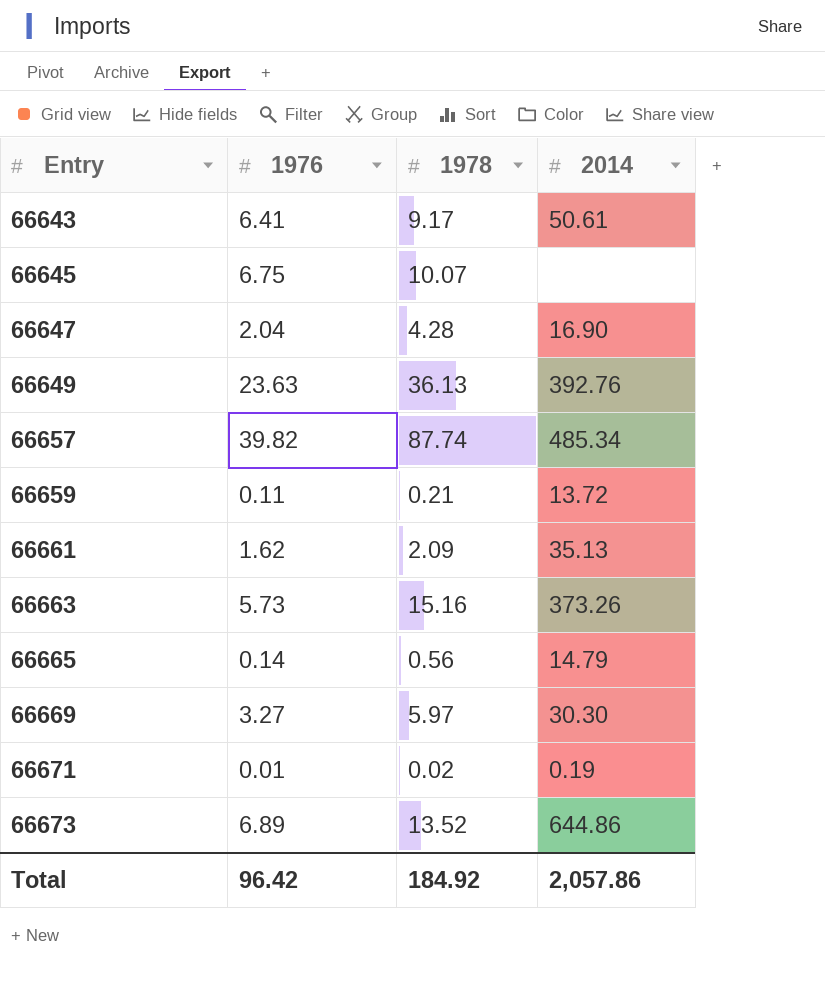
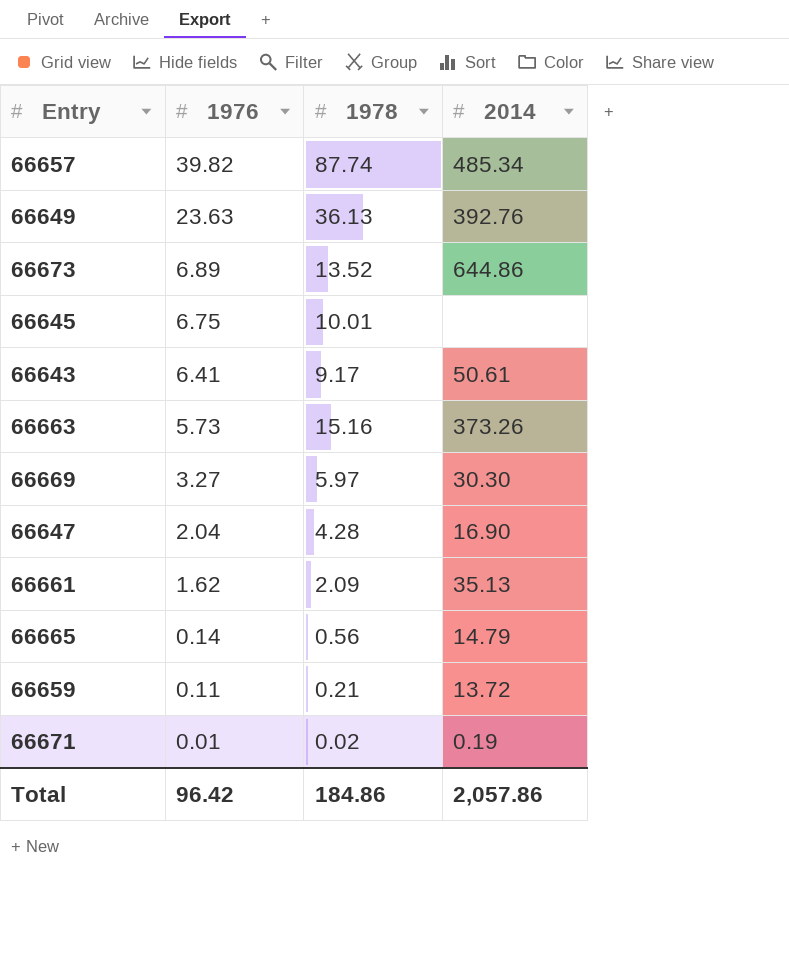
row order: Entry ascending -> 1976 descending
66645 | 1978: 10.07 -> 10.01
Total | 1978: 184.92 -> 184.86

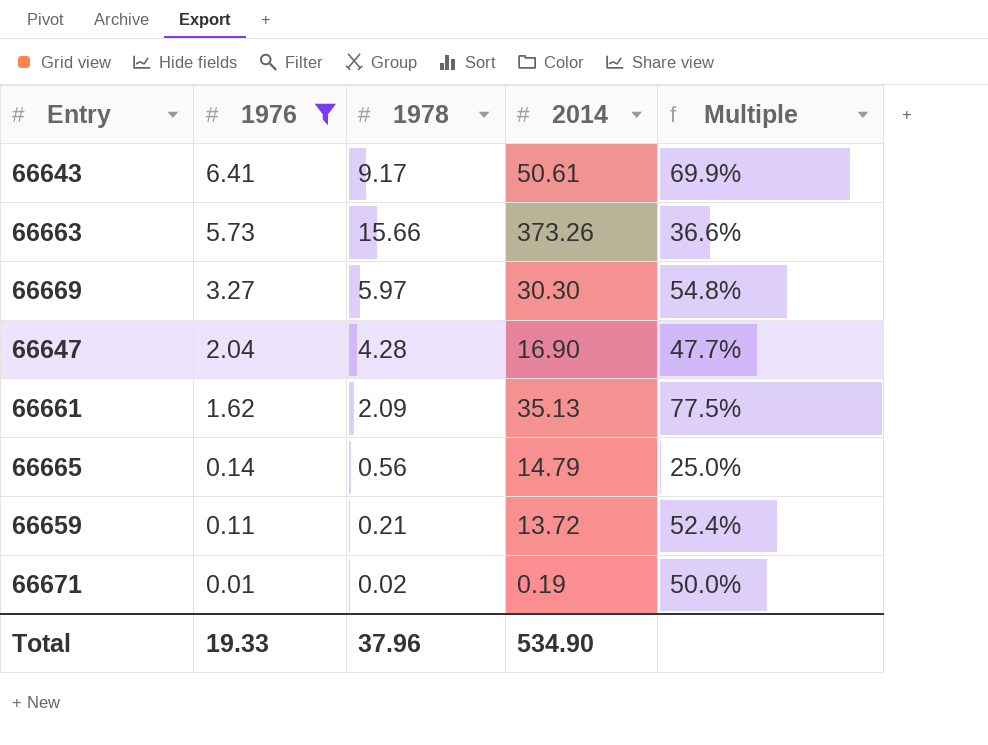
filter: none -> 1976 <= 6.41
column Multiple | formula: none -> [1976] / [1978]
66663 | 1978: 15.16 -> 15.66
Total | 1976: 96.42 -> 19.33
Total | 1978: 184.86 -> 37.96
Total | 2014: 2,057.86 -> 534.90

